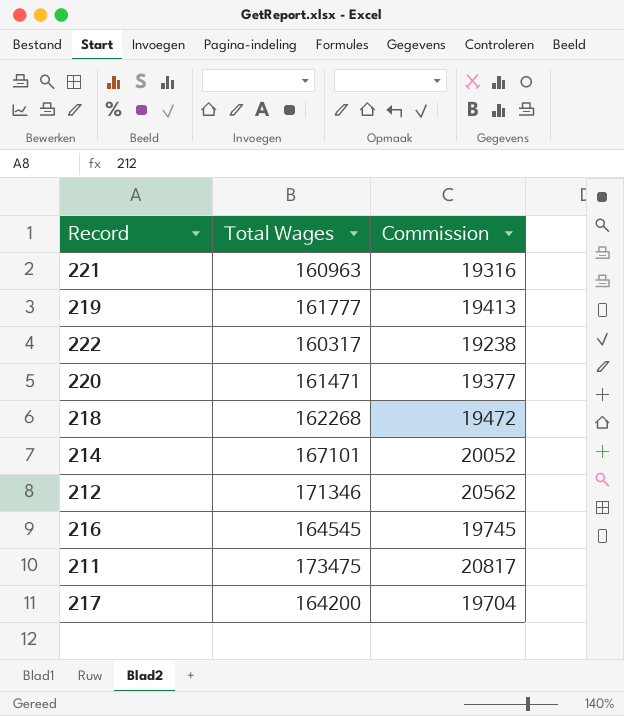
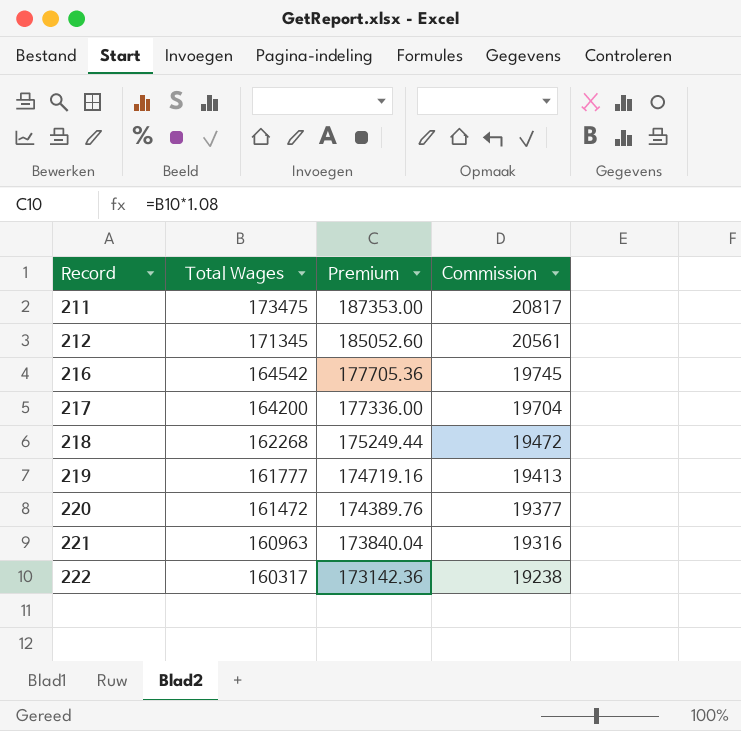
row order: none -> Record ascending
column Premium | formula: none -> [Total Wages] * 1.08
row 214: 167101 | 20052 -> none
212 | Total Wages: 171346 -> 171345
212 | Commission: 20562 -> 20561
216 | Total Wages: 164545 -> 164542
220 | Total Wages: 161471 -> 161472

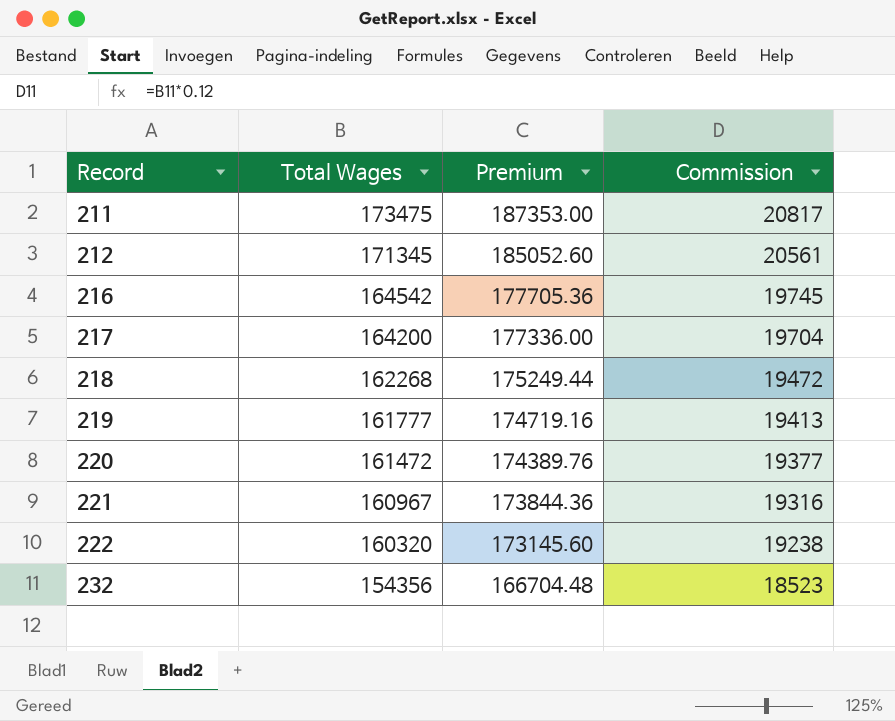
221 | Total Wages: 160963 -> 160967
221 | Premium: 173840.04 -> 173844.36
222 | Total Wages: 160317 -> 160320
222 | Premium: 173142.36 -> 173145.60
row 232: none -> 154356 | 166704.48 | 18523

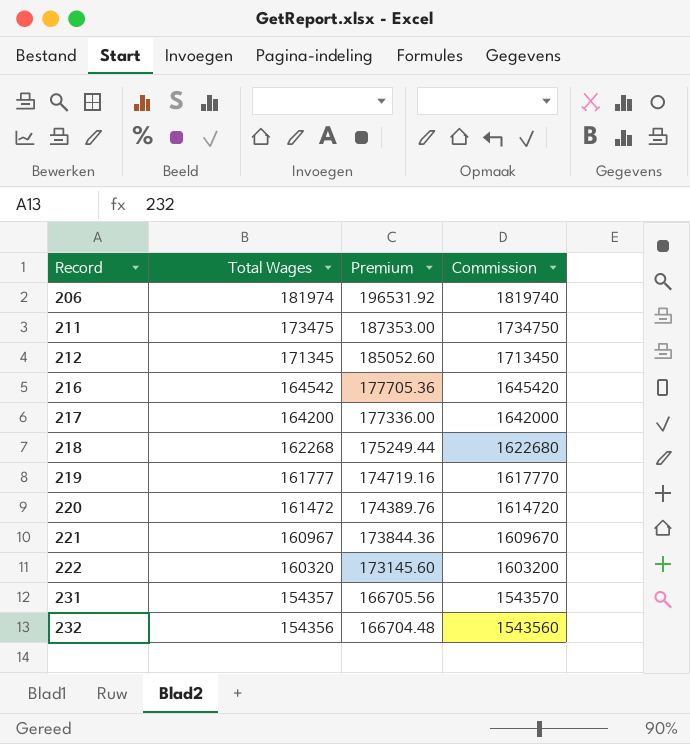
column Commission | formula: [Total Wages] * 0.12 -> [Total Wages] * 10
row 206: none -> 181974 | 196531.92 | 1819740
row 231: none -> 154357 | 166705.56 | 1543570

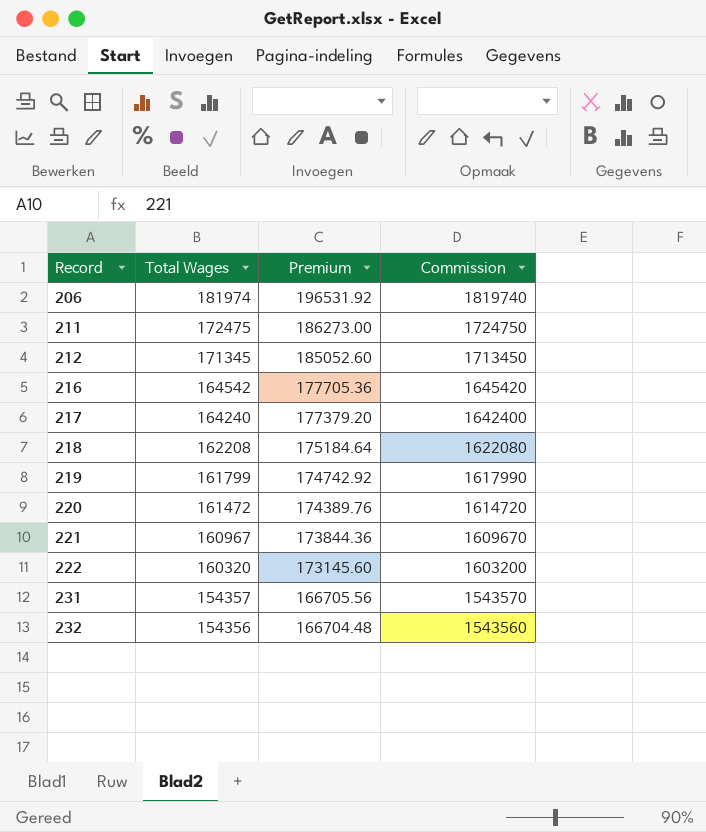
211 | Total Wages: 173475 -> 172475
211 | Premium: 187353.00 -> 186273.00
211 | Commission: 1734750 -> 1724750
217 | Total Wages: 164200 -> 164240
217 | Premium: 177336.00 -> 177379.20
217 | Commission: 1642000 -> 1642400
218 | Total Wages: 162268 -> 162208
218 | Premium: 175249.44 -> 175184.64
218 | Commission: 1622680 -> 1622080
219 | Total Wages: 161777 -> 161799
219 | Premium: 174719.16 -> 174742.92
219 | Commission: 1617770 -> 1617990

